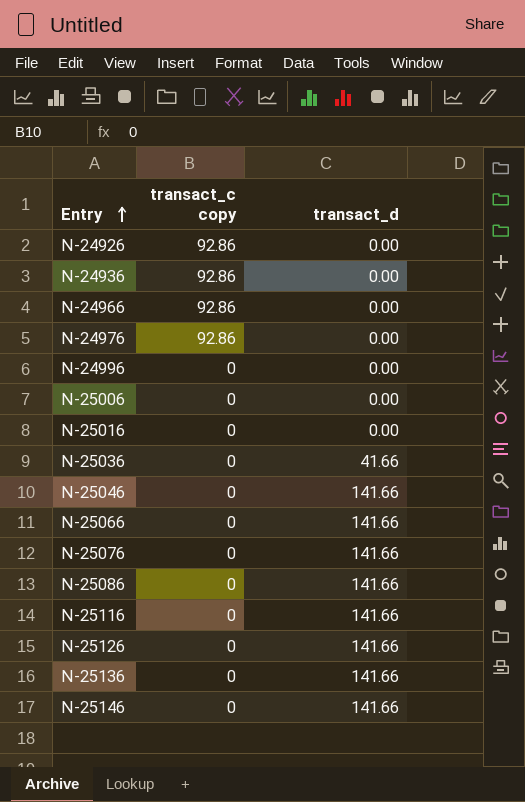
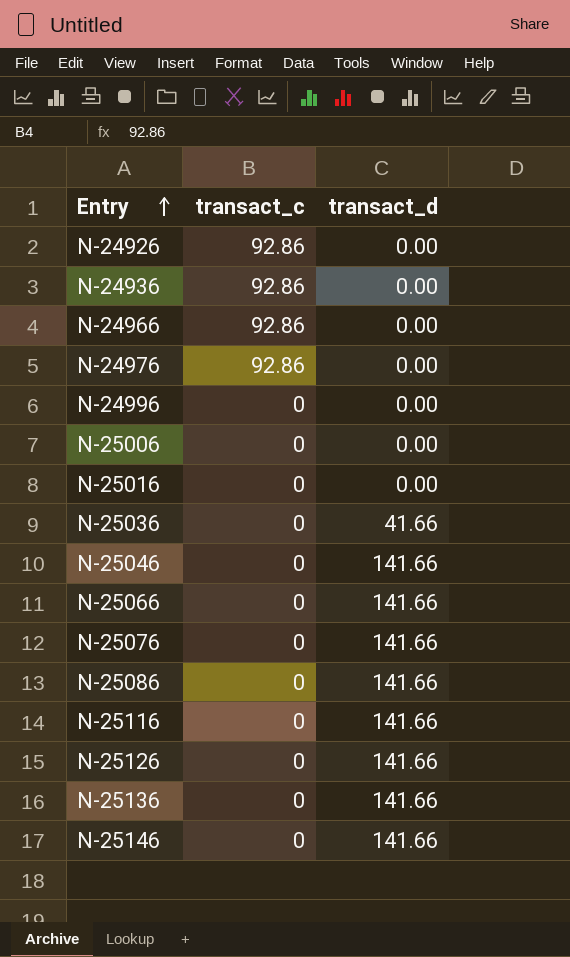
column name: transact_c copy -> transact_c

